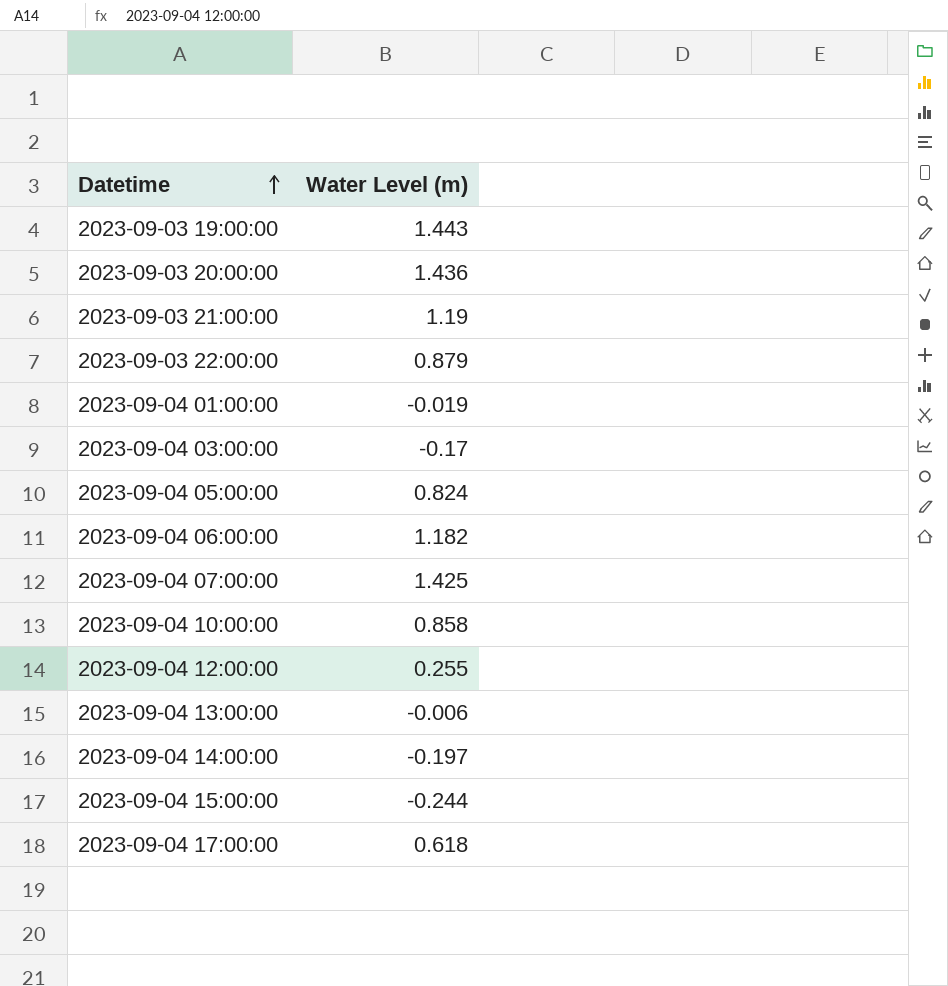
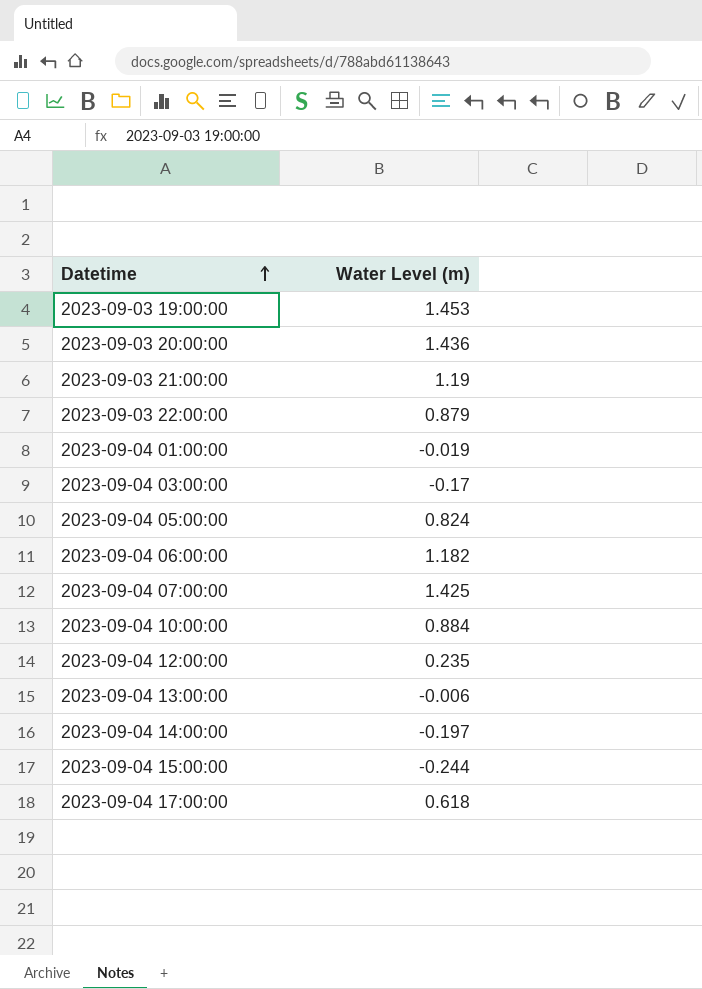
2023-09-03 19:00:00 | Water Level (m): 1.443 -> 1.453
2023-09-04 10:00:00 | Water Level (m): 0.858 -> 0.884
2023-09-04 12:00:00 | Water Level (m): 0.255 -> 0.235

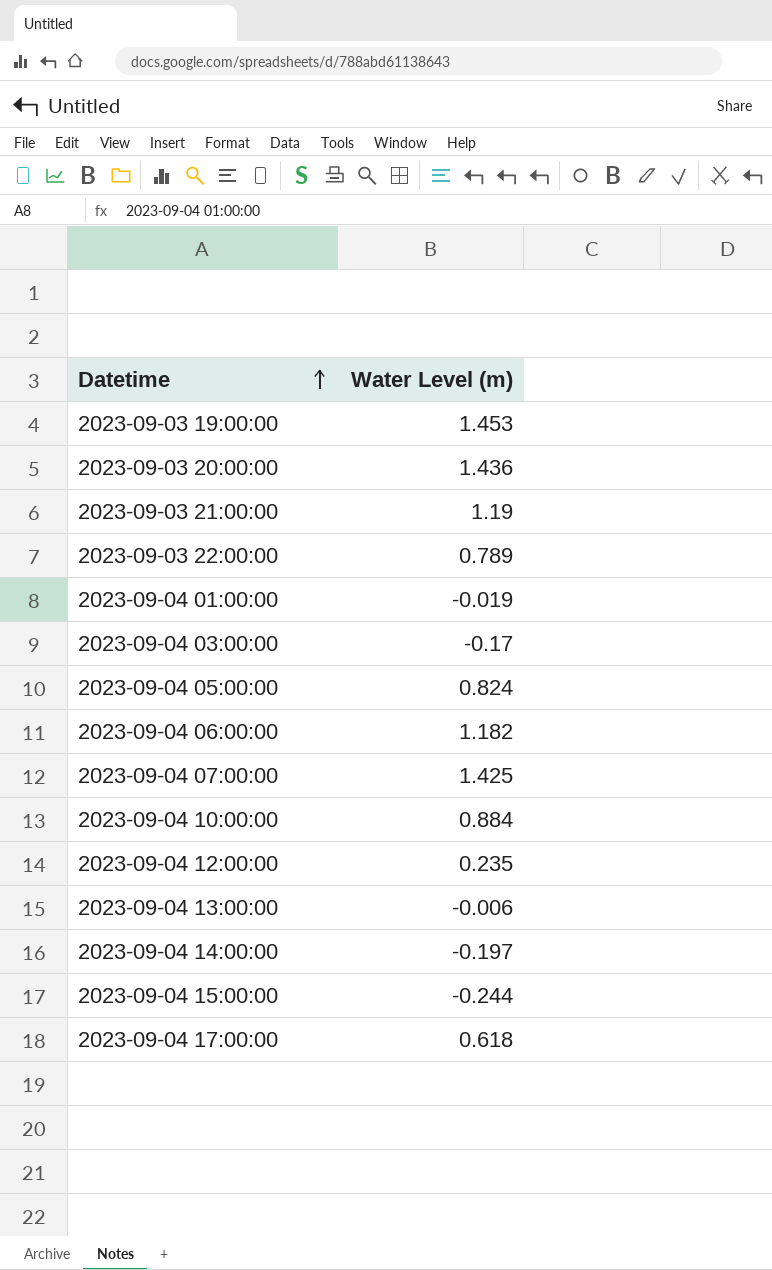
2023-09-03 22:00:00 | Water Level (m): 0.879 -> 0.789

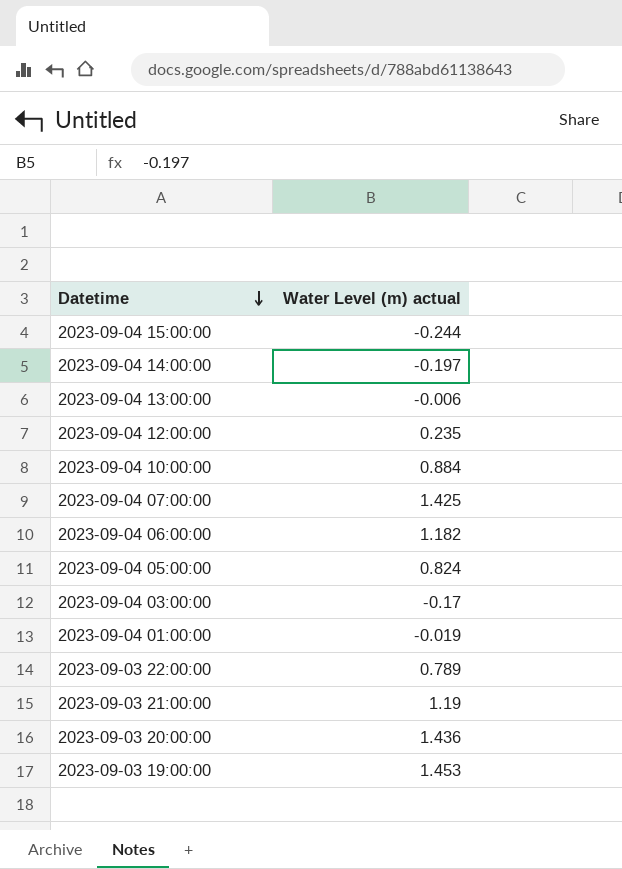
row order: Datetime ascending -> Datetime descending
column name: Water Level (m) -> Water Level (m) actual
row 2023-09-04 17:00:00: 0.618 -> none

